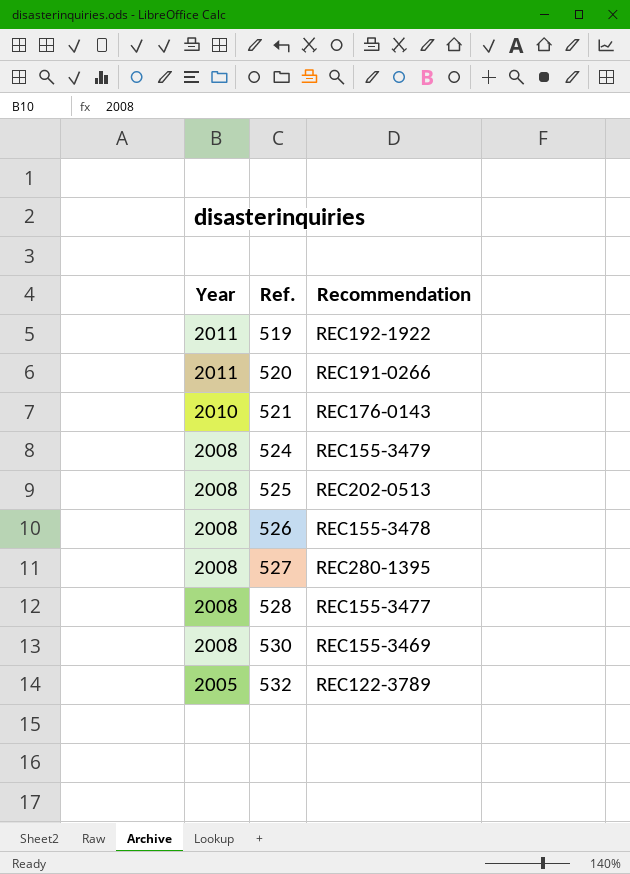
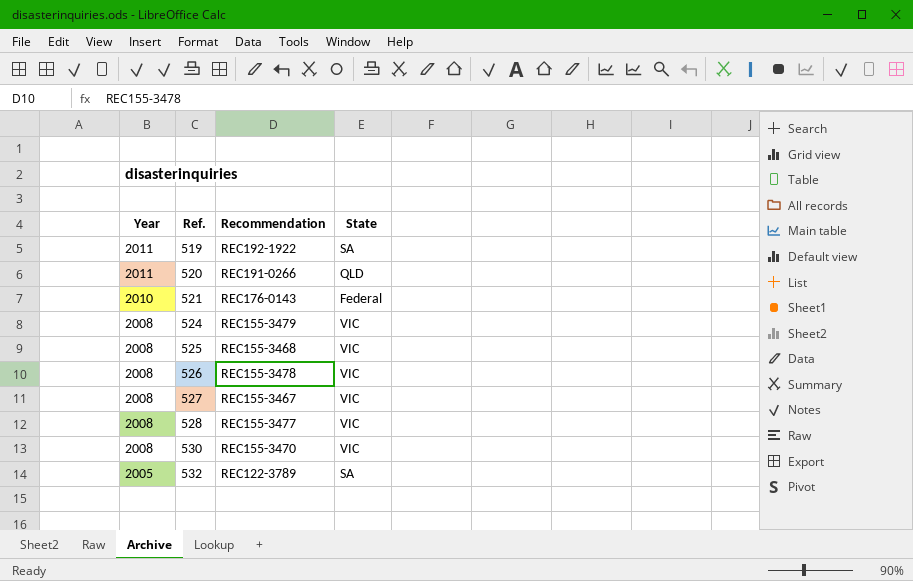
column State | position: none -> 4
525 | Recommendation: REC202-0513 -> REC155-3468
527 | Recommendation: REC280-1395 -> REC155-3467
530 | Recommendation: REC155-3469 -> REC155-3470

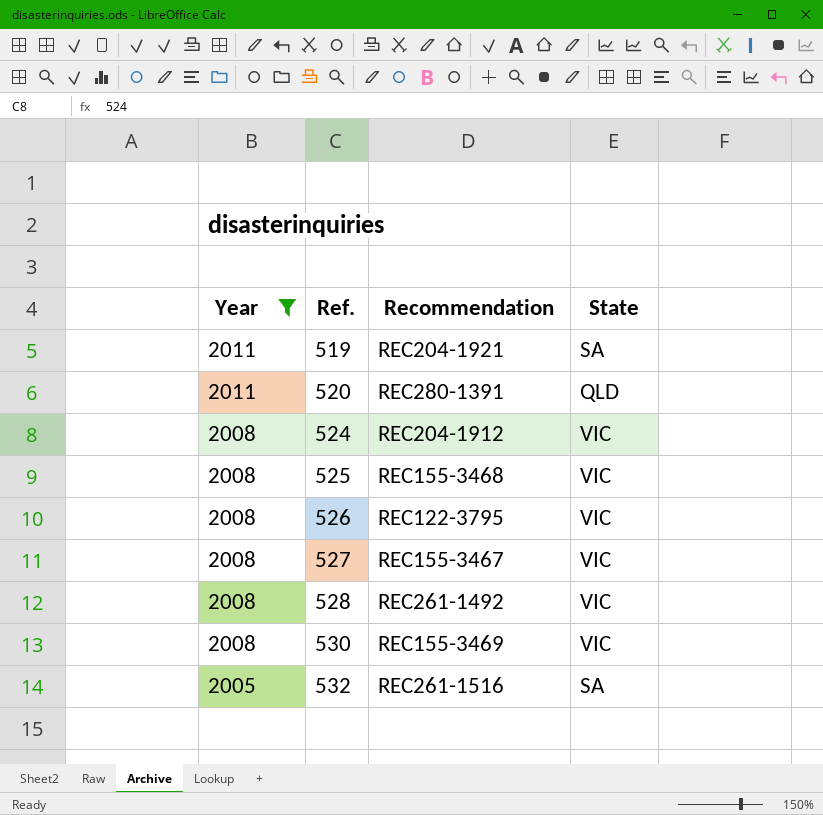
filter: none -> Year != 2010
519 | Recommendation: REC192-1922 -> REC204-1921
520 | Recommendation: REC191-0266 -> REC280-1391
524 | Recommendation: REC155-3479 -> REC204-1912
526 | Recommendation: REC155-3478 -> REC122-3795
528 | Recommendation: REC155-3477 -> REC261-1492
530 | Recommendation: REC155-3470 -> REC155-3469
532 | Recommendation: REC122-3789 -> REC261-1516

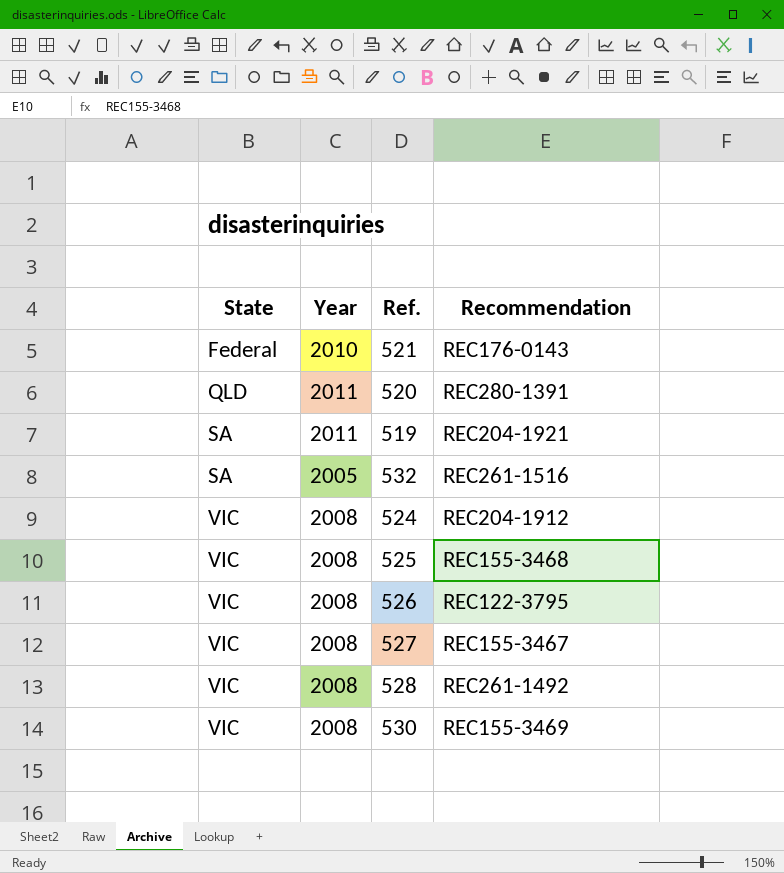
filter: Year != 2010 -> none
row order: Year descending -> State ascending
column State | position: 4 -> 1

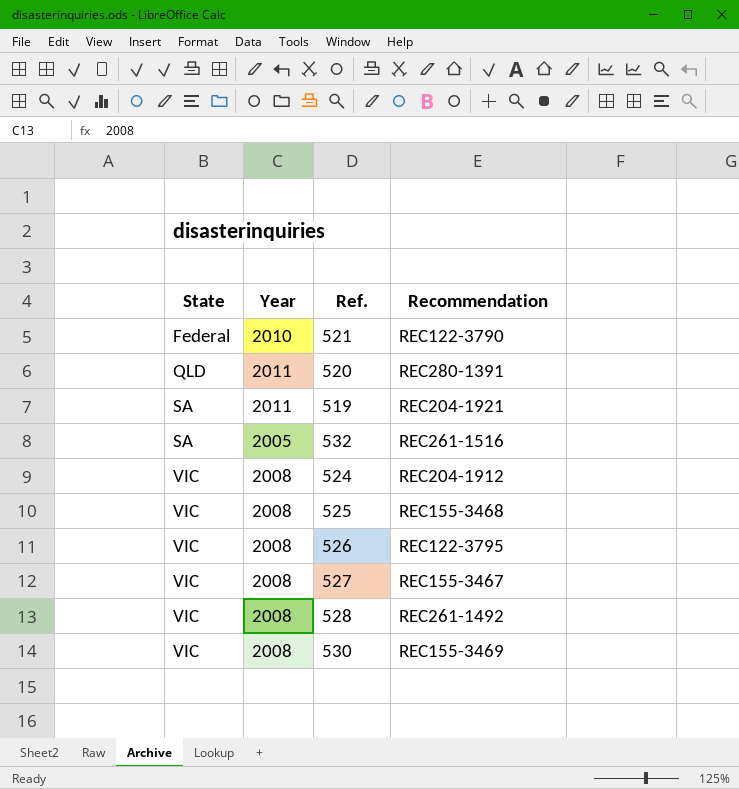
521 | Recommendation: REC176-0143 -> REC122-3790

